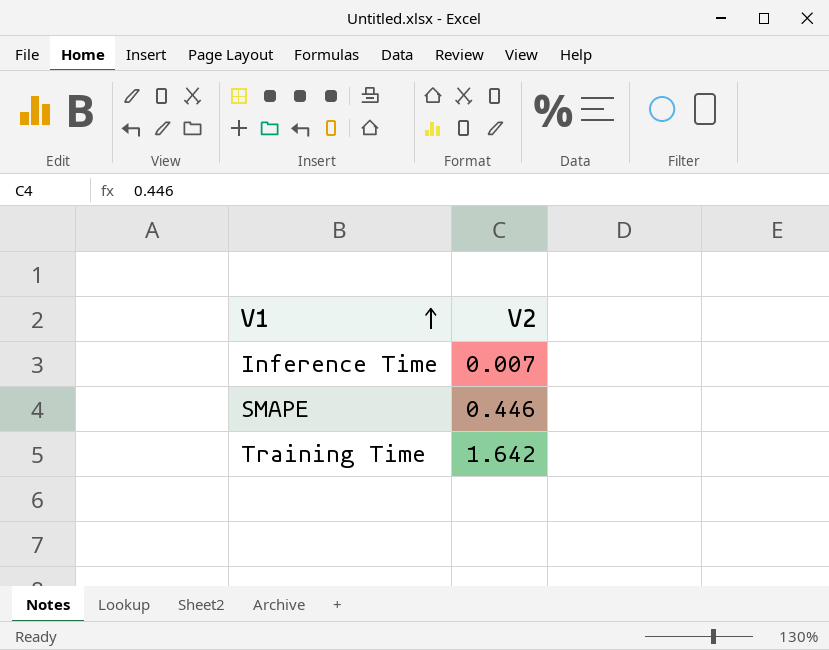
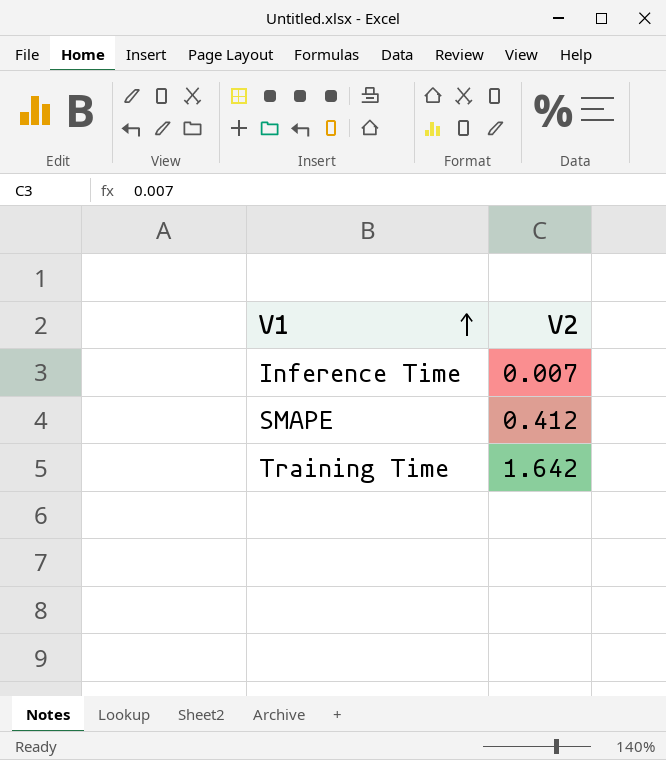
SMAPE | V2: 0.446 -> 0.412

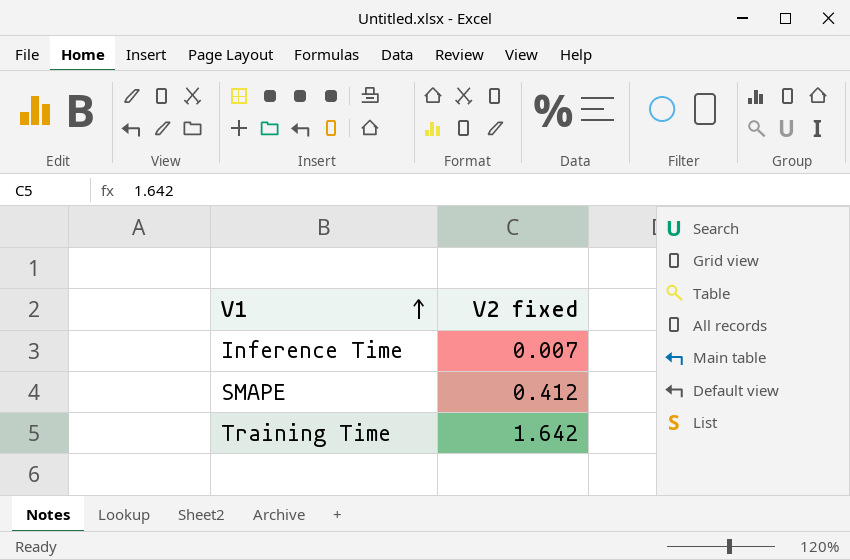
column name: V2 -> V2 fixed

